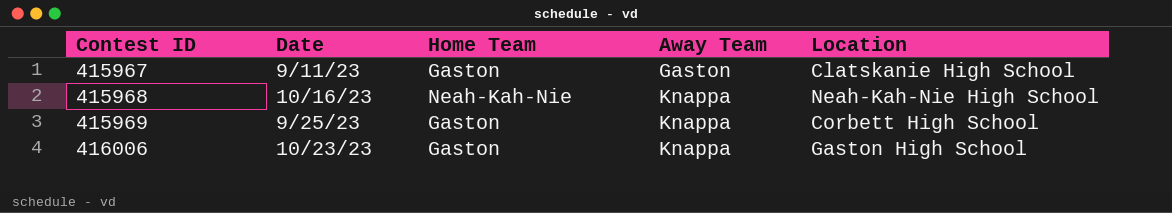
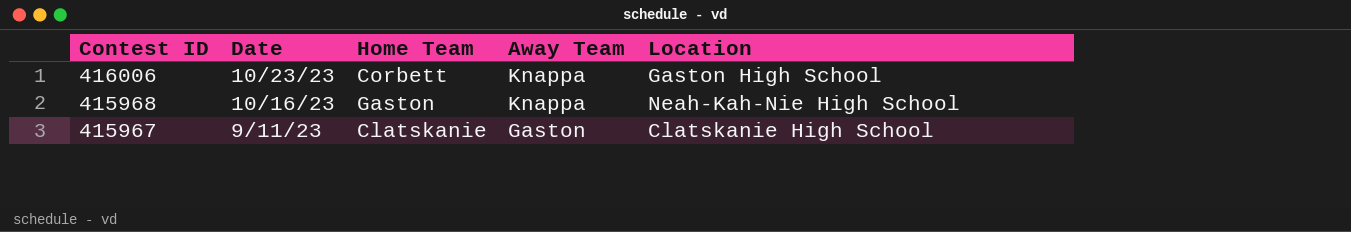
row order: Contest ID ascending -> Contest ID descending
row 415969: 9/25/23 | Gaston | Knappa | Corbett High School -> none
416006 | Home Team: Gaston -> Corbett
415968 | Home Team: Neah-Kah-Nie -> Gaston
415967 | Home Team: Gaston -> Clatskanie

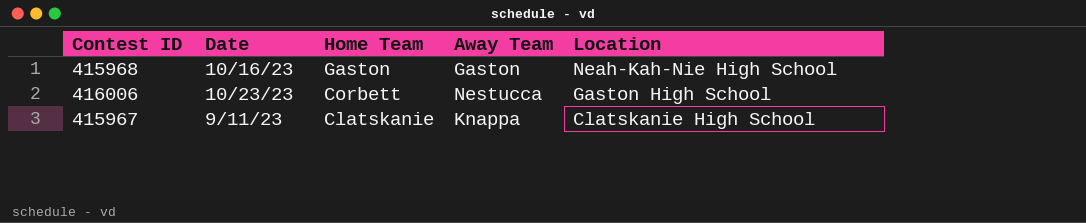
row order: Contest ID descending -> Home Team descending
415968 | Away Team: Knappa -> Gaston
416006 | Away Team: Knappa -> Nestucca
415967 | Away Team: Gaston -> Knappa

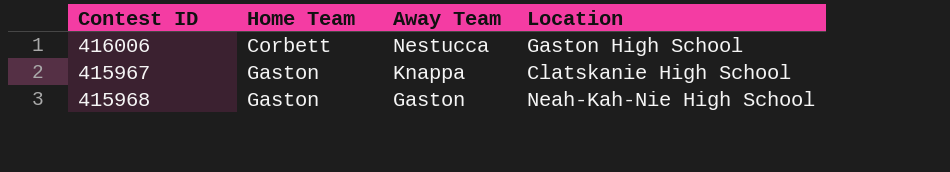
row order: Home Team descending -> Home Team ascending
column Date | position: 2 -> none
415967 | Home Team: Clatskanie -> Gaston

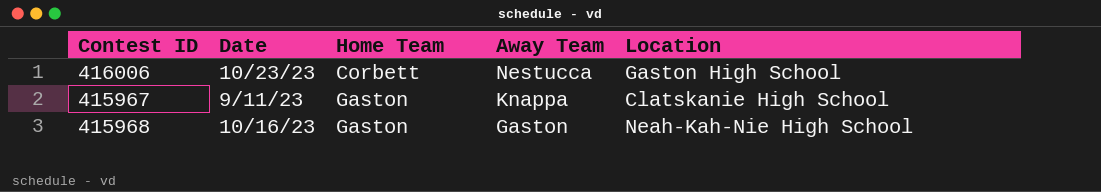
column Date | position: none -> 2

